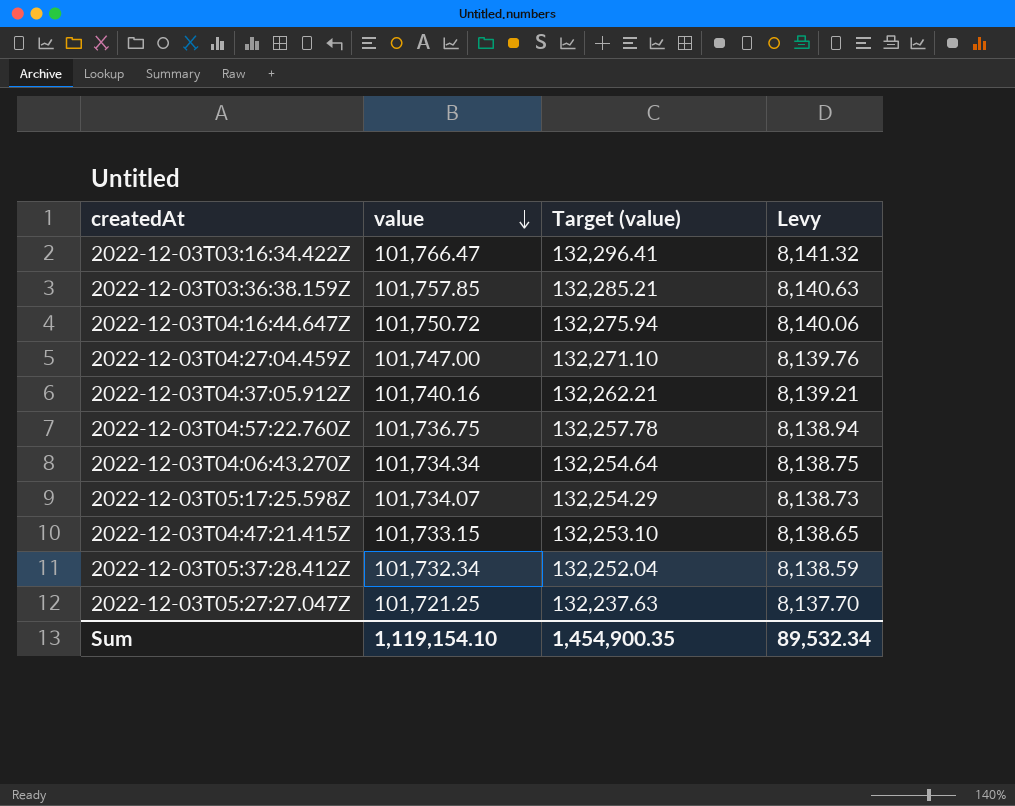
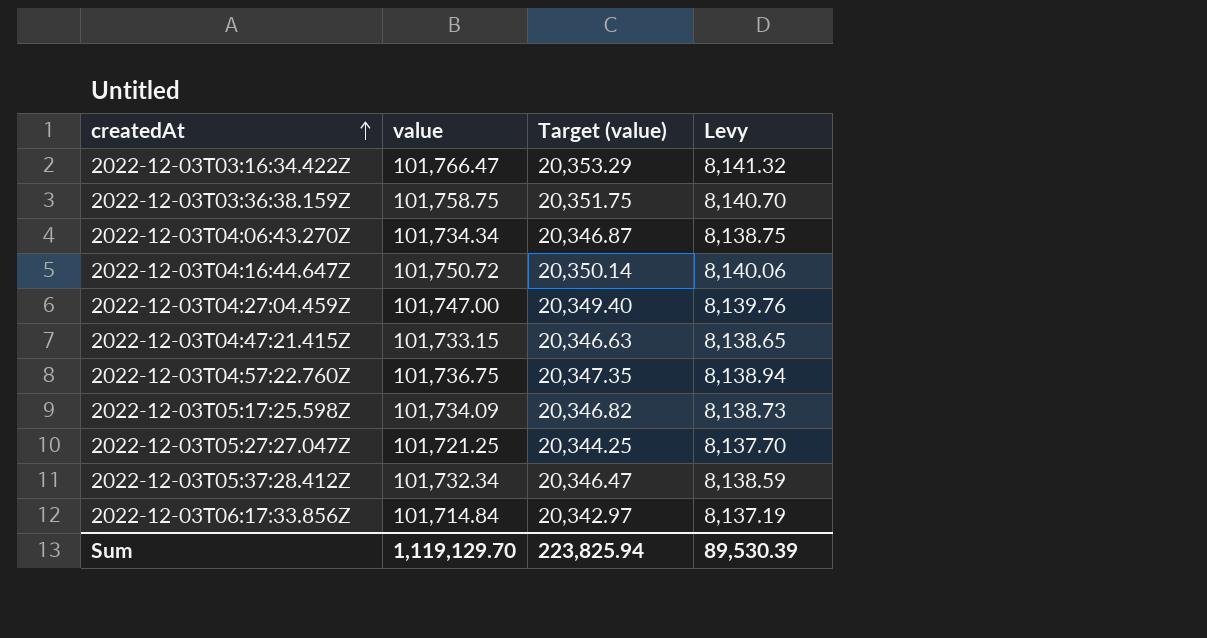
row order: value descending -> createdAt ascending
column Target (value) | formula: [value] * 1.3 -> [value] * 0.2
row 2022-12-03T04:37:05.912Z: 101,740.16 | 132,262.21 | 8,139.21 -> none
2022-12-03T03:36:38.159Z | value: 101,757.85 -> 101,758.75
2022-12-03T03:36:38.159Z | Levy: 8,140.63 -> 8,140.70
2022-12-03T05:17:25.598Z | value: 101,734.07 -> 101,734.09
row 2022-12-03T06:17:33.856Z: none -> 101,714.84 | 20,342.97 | 8,137.19
Sum | value: 1,119,154.10 -> 1,119,129.70
Sum | Target (value): 1,454,900.35 -> 223,825.94
Sum | Levy: 89,532.34 -> 89,530.39

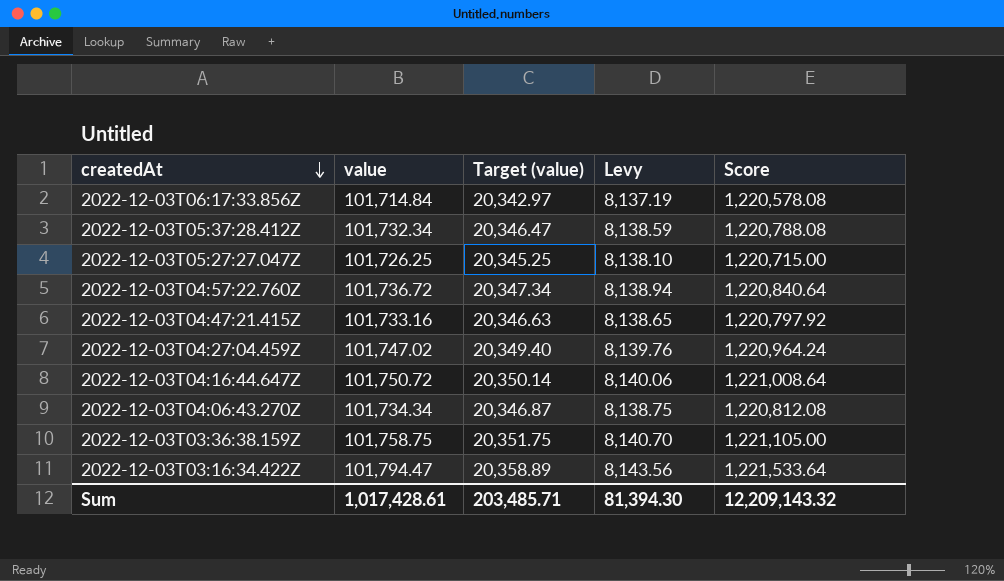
row order: createdAt ascending -> createdAt descending
column Score | formula: none -> [value] * 12
row 2022-12-03T05:17:25.598Z: 101,734.09 | 20,346.82 | 8,138.73 -> none
2022-12-03T05:27:27.047Z | value: 101,721.25 -> 101,726.25
2022-12-03T05:27:27.047Z | Target (value): 20,344.25 -> 20,345.25
2022-12-03T05:27:27.047Z | Levy: 8,137.70 -> 8,138.10
2022-12-03T04:57:22.760Z | value: 101,736.75 -> 101,736.72
2022-12-03T04:57:22.760Z | Target (value): 20,347.35 -> 20,347.34
2022-12-03T04:47:21.415Z | value: 101,733.15 -> 101,733.16
2022-12-03T04:27:04.459Z | value: 101,747.00 -> 101,747.02
2022-12-03T03:16:34.422Z | value: 101,766.47 -> 101,794.47
2022-12-03T03:16:34.422Z | Target (value): 20,353.29 -> 20,358.89
2022-12-03T03:16:34.422Z | Levy: 8,141.32 -> 8,143.56
Sum | value: 1,119,129.70 -> 1,017,428.61
Sum | Target (value): 223,825.94 -> 203,485.71
Sum | Levy: 89,530.39 -> 81,394.30

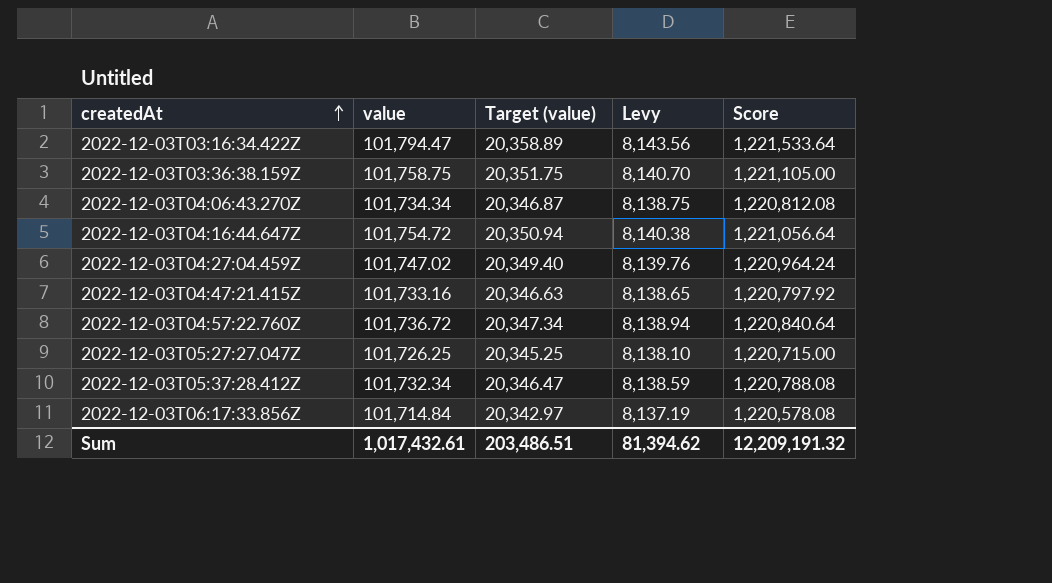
row order: createdAt descending -> createdAt ascending
2022-12-03T04:16:44.647Z | value: 101,750.72 -> 101,754.72
2022-12-03T04:16:44.647Z | Target (value): 20,350.14 -> 20,350.94
2022-12-03T04:16:44.647Z | Levy: 8,140.06 -> 8,140.38
2022-12-03T04:16:44.647Z | Score: 1,221,008.64 -> 1,221,056.64
Sum | value: 1,017,428.61 -> 1,017,432.61
Sum | Target (value): 203,485.71 -> 203,486.51
Sum | Levy: 81,394.30 -> 81,394.62
Sum | Score: 12,209,143.32 -> 12,209,191.32

